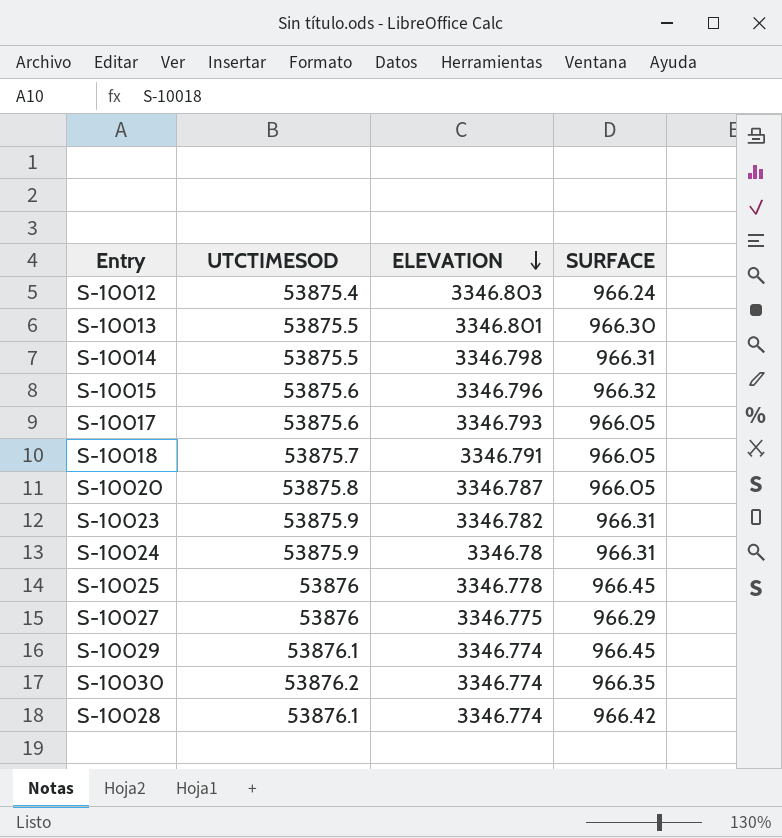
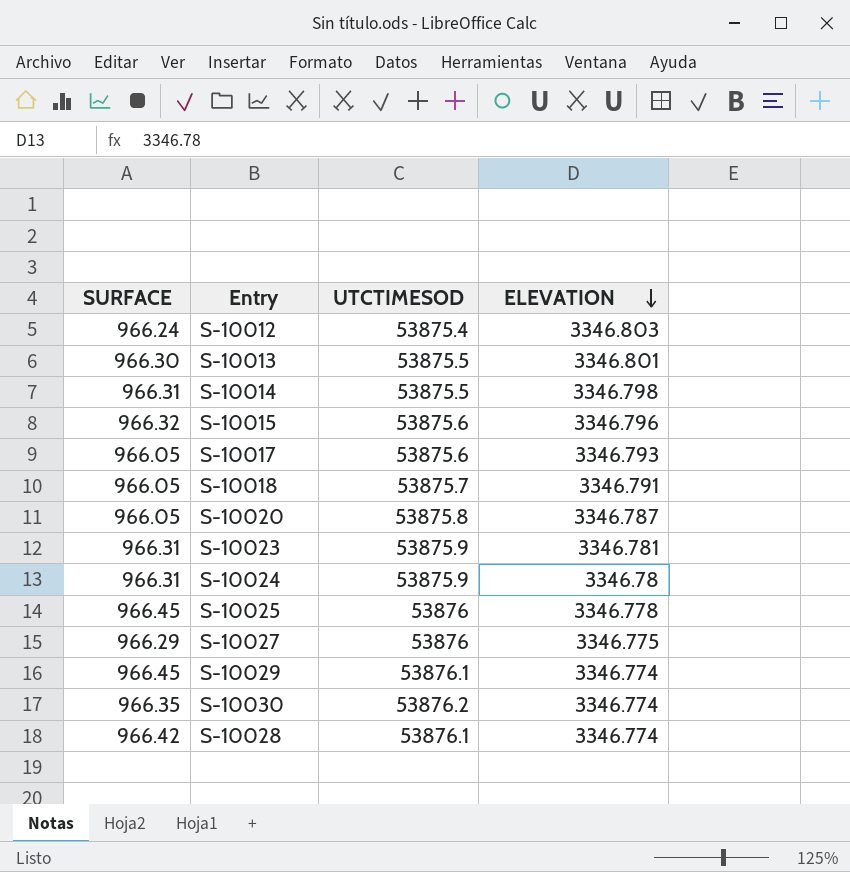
column SURFACE | position: 4 -> 1
S-10023 | ELEVATION: 3346.782 -> 3346.781

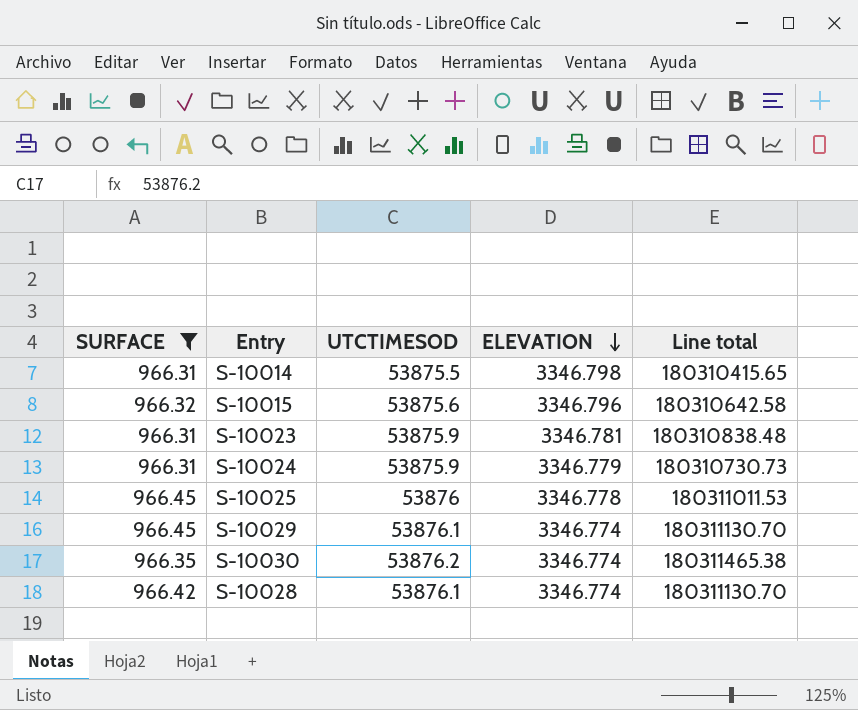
filter: none -> SURFACE >= 966.31
column Line total | formula: none -> [UTCTIMESOD] * [ELEVATION]
S-10024 | ELEVATION: 3346.78 -> 3346.779

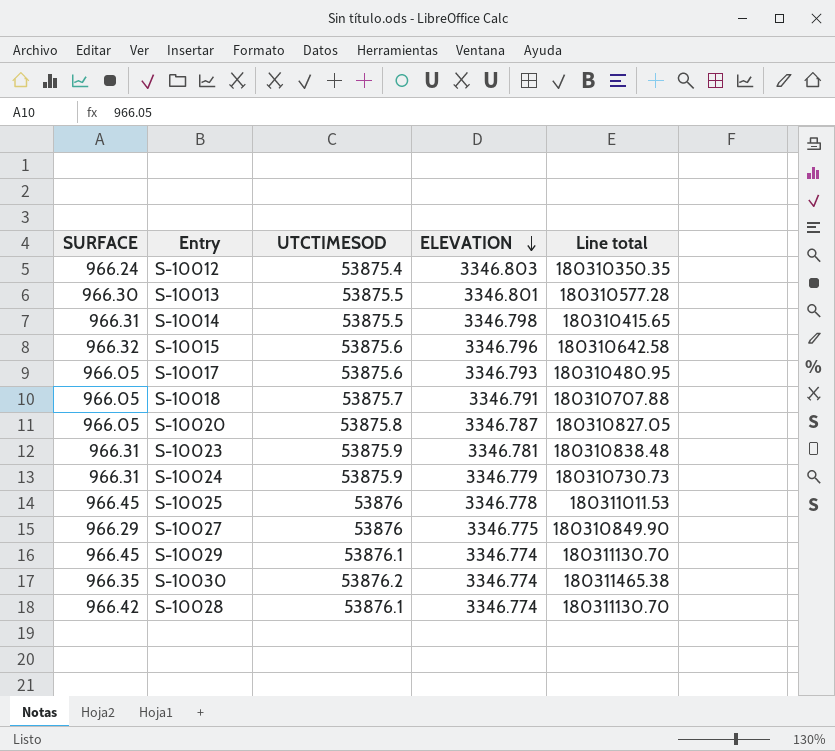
filter: SURFACE >= 966.31 -> none

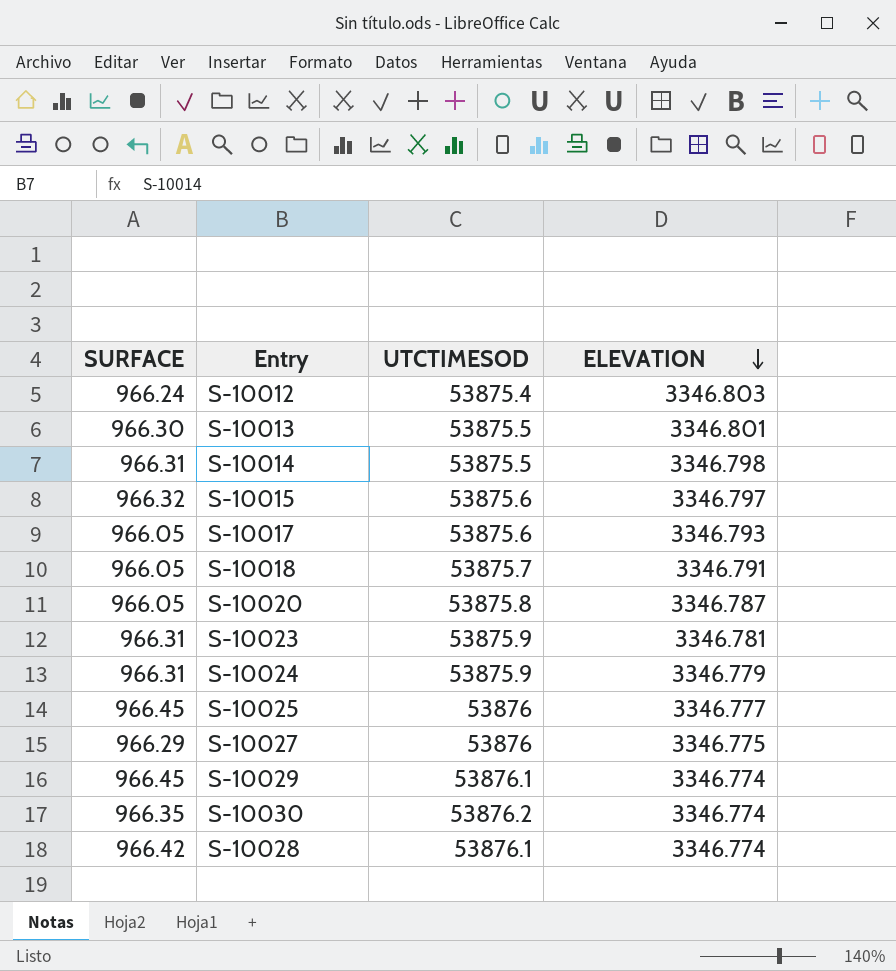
column Line total | formula: [UTCTIMESOD] * [ELEVATION] -> none
S-10015 | ELEVATION: 3346.796 -> 3346.797
S-10025 | ELEVATION: 3346.778 -> 3346.777

